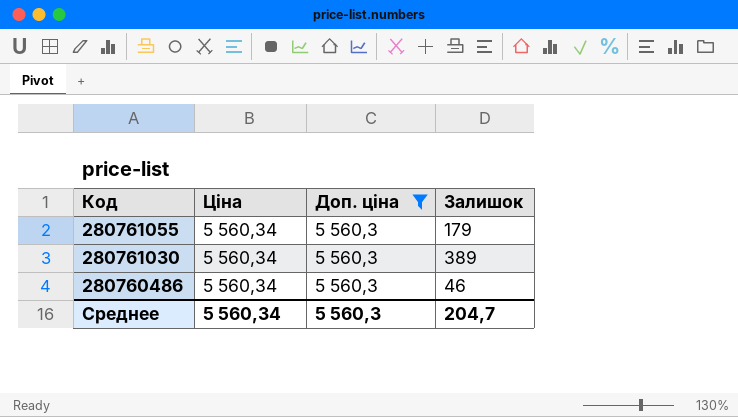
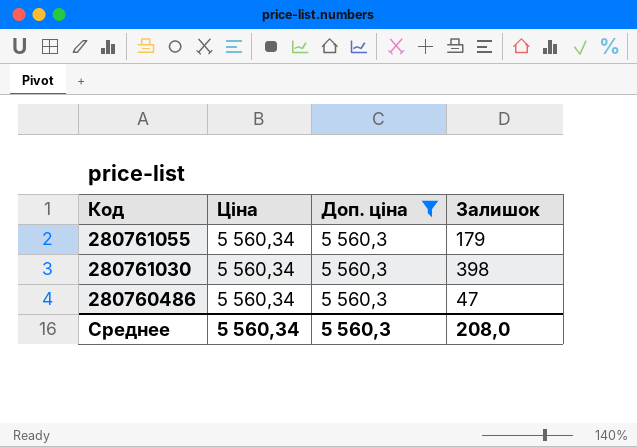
280761030 | Залишок: 389 -> 398
280760486 | Залишок: 46 -> 47
Среднее | Залишок: 204,7 -> 208,0

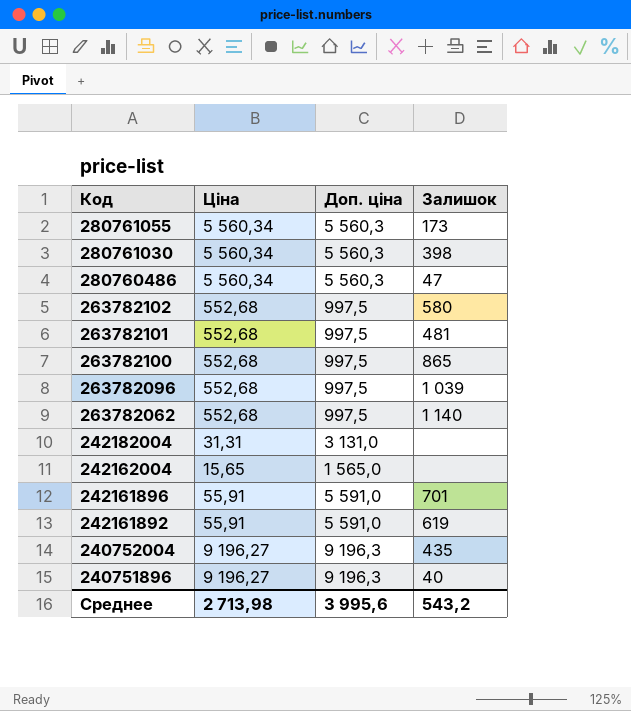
filter: Доп. ціна = 5 560,3 -> none
280761055 | Залишок: 179 -> 173
Среднее | Ціна: 5 560,34 -> 2 713,98
Среднее | Доп. ціна: 5 560,3 -> 3 995,6
Среднее | Залишок: 208,0 -> 543,2

